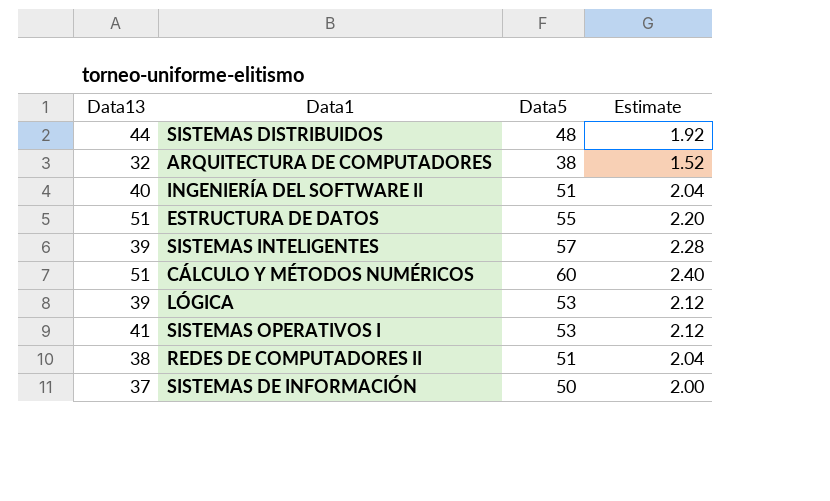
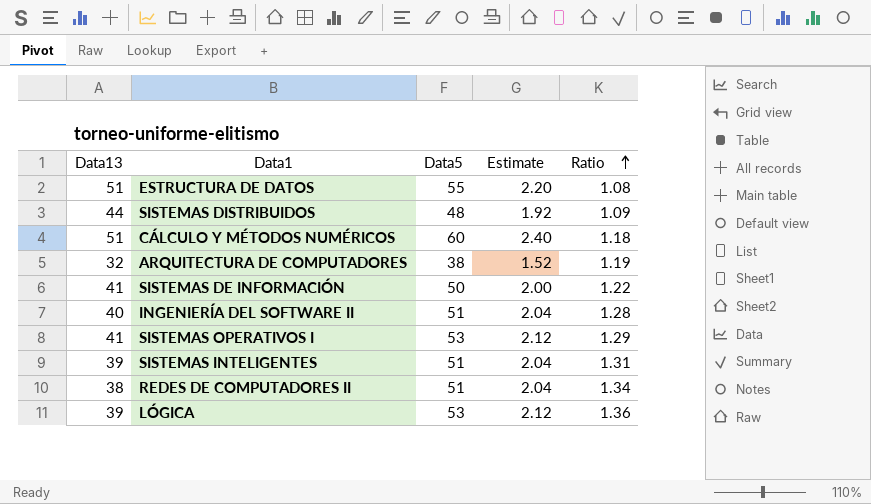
row order: none -> Ratio ascending
column Ratio | formula: none -> [Data5] / [Data13]
SISTEMAS DE INFORMACIÓN | Data13: 37 -> 41
SISTEMAS INTELIGENTES | Data5: 57 -> 51
SISTEMAS INTELIGENTES | Estimate: 2.28 -> 2.04

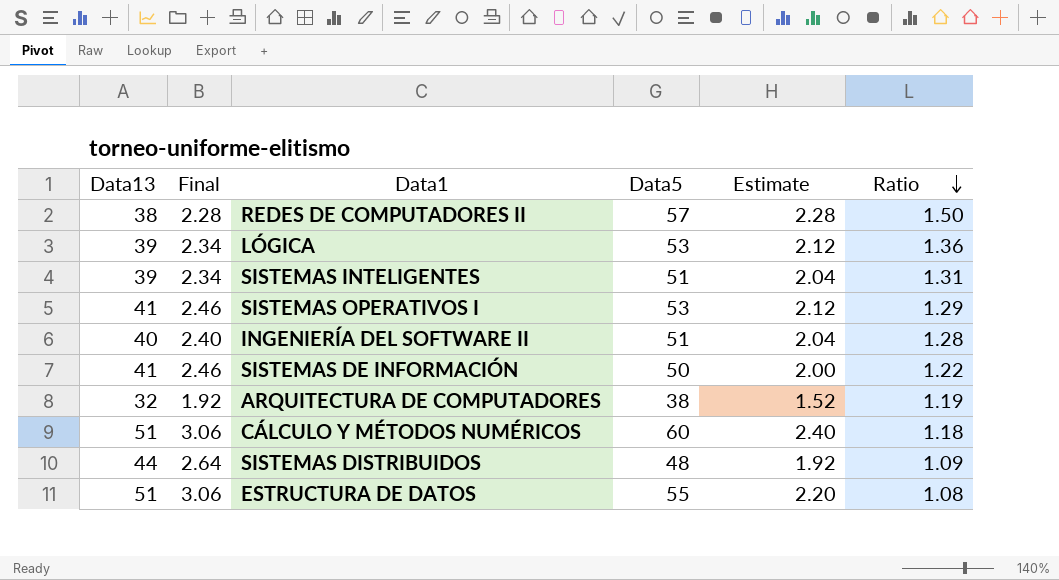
row order: Ratio ascending -> Ratio descending
column Final | formula: none -> [Data13] * 0.06
REDES DE COMPUTADORES II | Data5: 51 -> 57
REDES DE COMPUTADORES II | Estimate: 2.04 -> 2.28
REDES DE COMPUTADORES II | Ratio: 1.34 -> 1.50

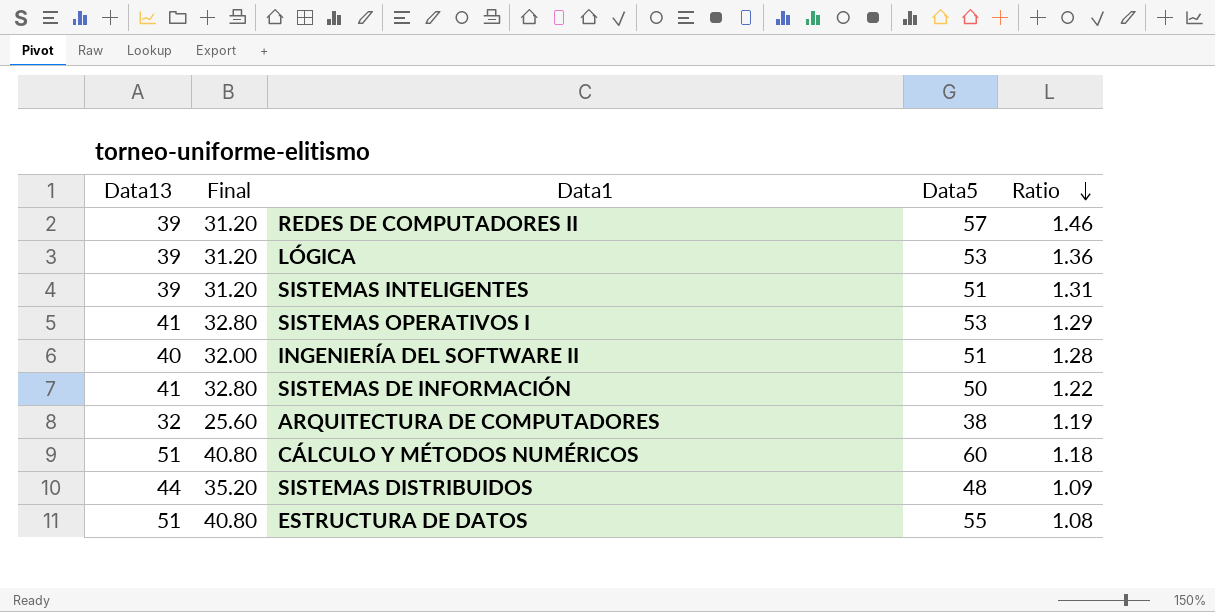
column Estimate | formula: [Data5] * 0.04 -> none
column Final | formula: [Data13] * 0.06 -> [Data13] * 0.8
REDES DE COMPUTADORES II | Data13: 38 -> 39
REDES DE COMPUTADORES II | Ratio: 1.50 -> 1.46

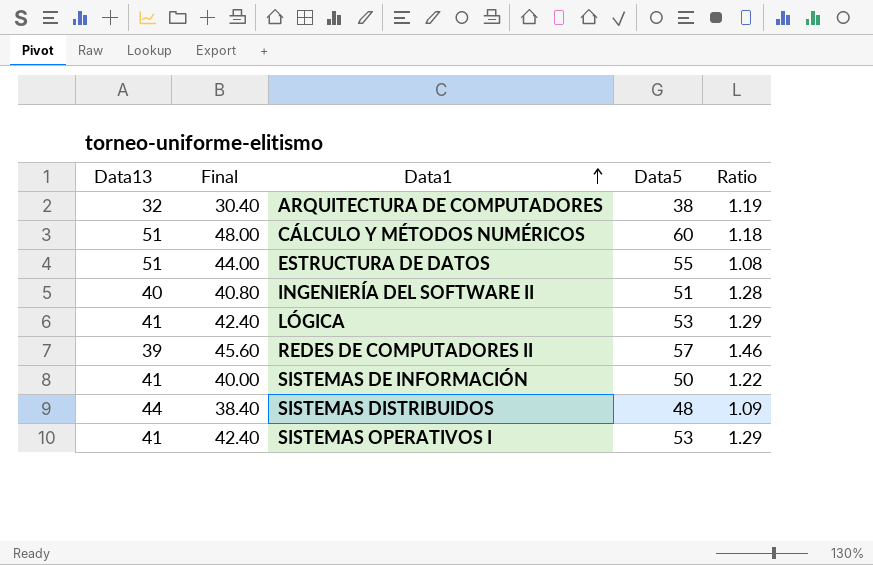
row order: Ratio descending -> Data1 ascending
column Final | formula: [Data13] * 0.8 -> [Data5] * 0.8
row SISTEMAS INTELIGENTES: 39 | 31.20 | 51 | 1.31 -> none
LÓGICA | Data13: 39 -> 41
LÓGICA | Ratio: 1.36 -> 1.29

